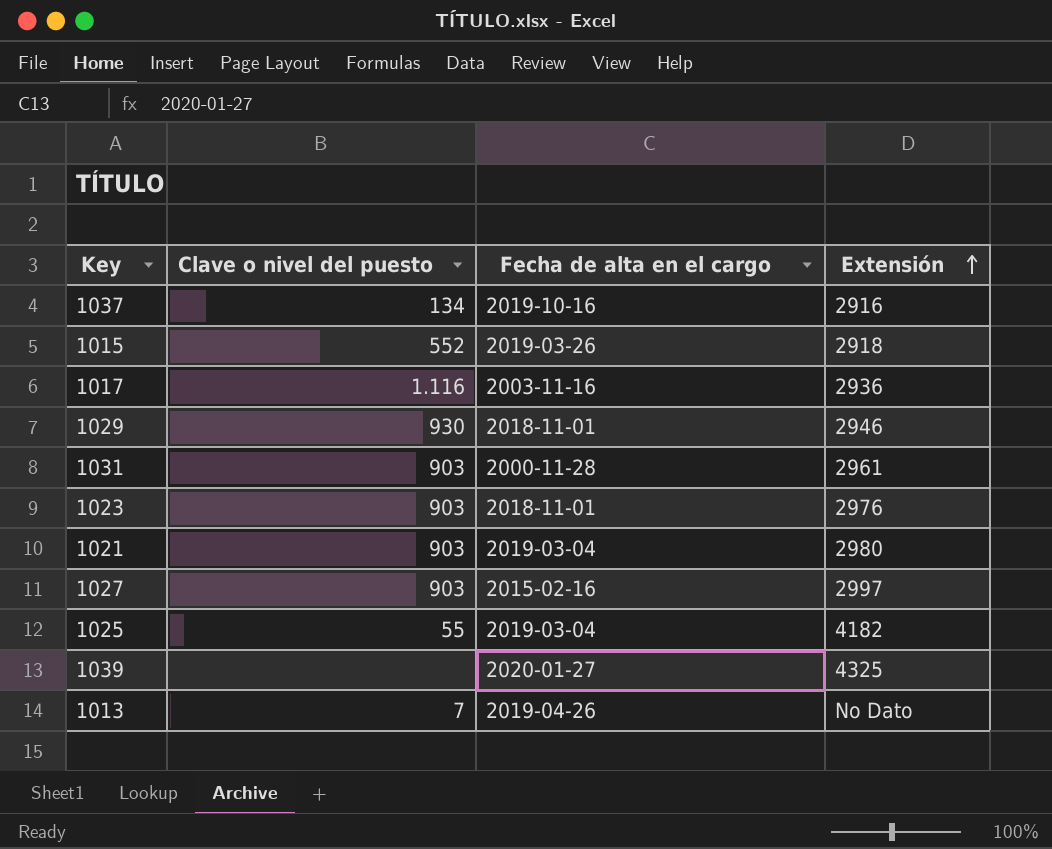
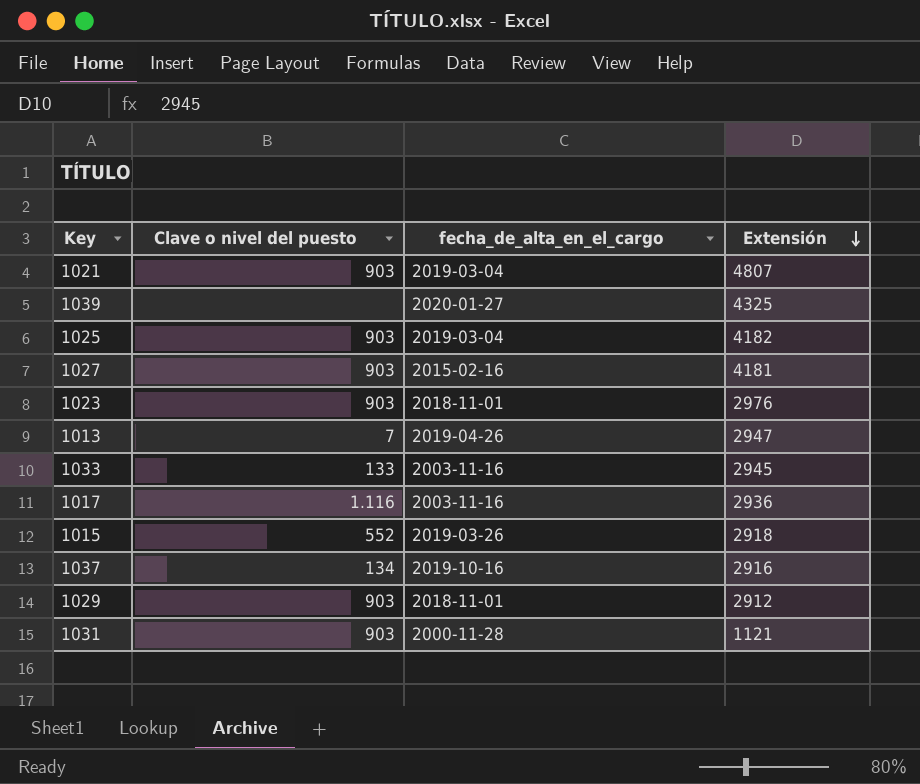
row order: Extensión ascending -> Extensión descending
column name: Fecha de alta en el cargo -> fecha_de_alta_en_el_cargo
1021 | Extensión: 2980 -> 4807
1025 | Clave o nivel del puesto: 55 -> 903
1027 | Extensión: 2997 -> 4181
1013 | Extensión: No Dato -> 2947
row 1033: none -> 133 | 2003-11-16 | 2945
1029 | Clave o nivel del puesto: 930 -> 903
1029 | Extensión: 2946 -> 2912
1031 | Extensión: 2961 -> 1121

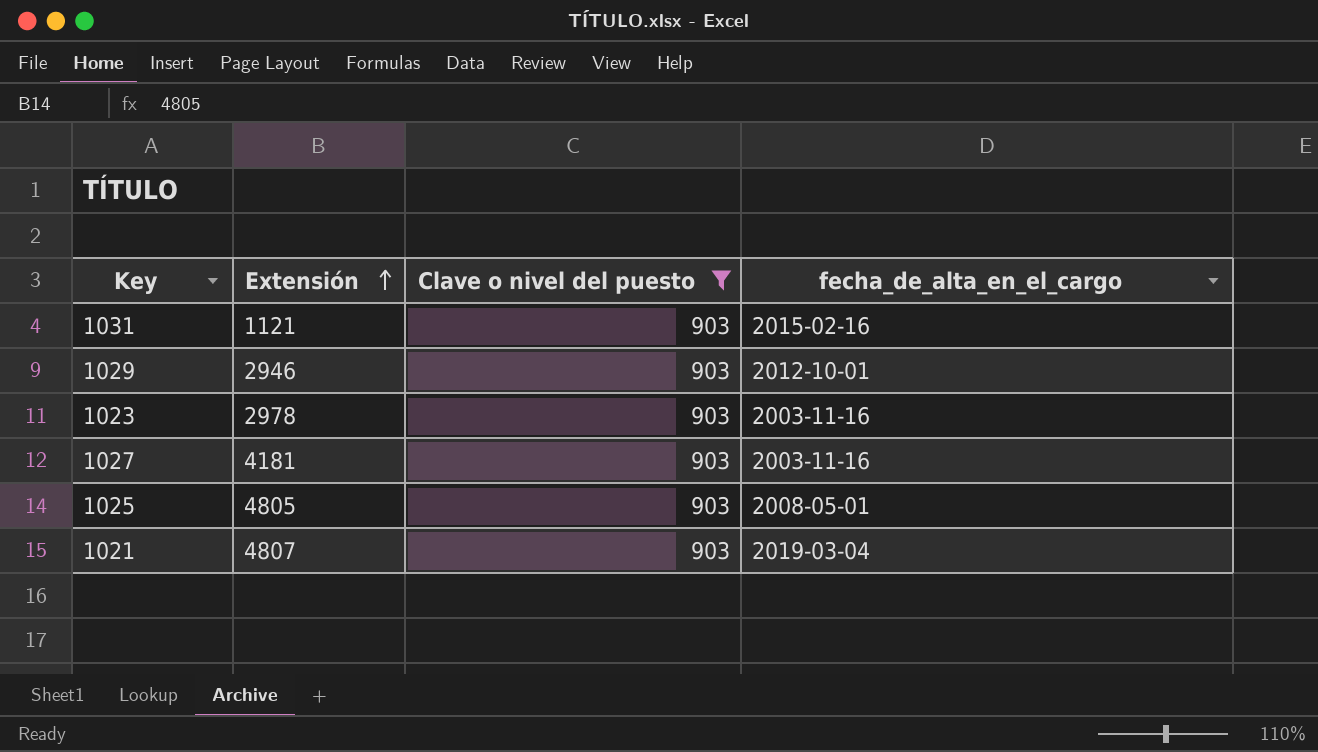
filter: none -> Clave o nivel del puesto = 903
row order: Extensión descending -> Extensión ascending
column Extensión | position: 4 -> 2
1031 | fecha_de_alta_en_el_cargo: 2000-11-28 -> 2015-02-16
1029 | Extensión: 2912 -> 2946
1029 | fecha_de_alta_en_el_cargo: 2018-11-01 -> 2012-10-01
1023 | Extensión: 2976 -> 2978
1023 | fecha_de_alta_en_el_cargo: 2018-11-01 -> 2003-11-16
1027 | fecha_de_alta_en_el_cargo: 2015-02-16 -> 2003-11-16
1025 | Extensión: 4182 -> 4805
1025 | fecha_de_alta_en_el_cargo: 2019-03-04 -> 2008-05-01

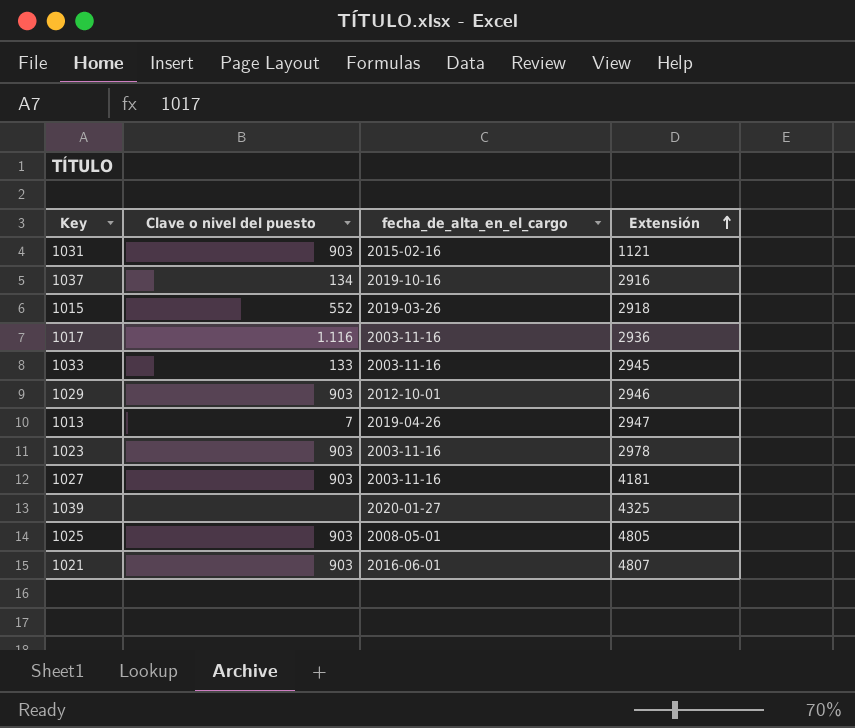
filter: Clave o nivel del puesto = 903 -> none
column Extensión | position: 2 -> 4
1021 | fecha_de_alta_en_el_cargo: 2019-03-04 -> 2016-06-01

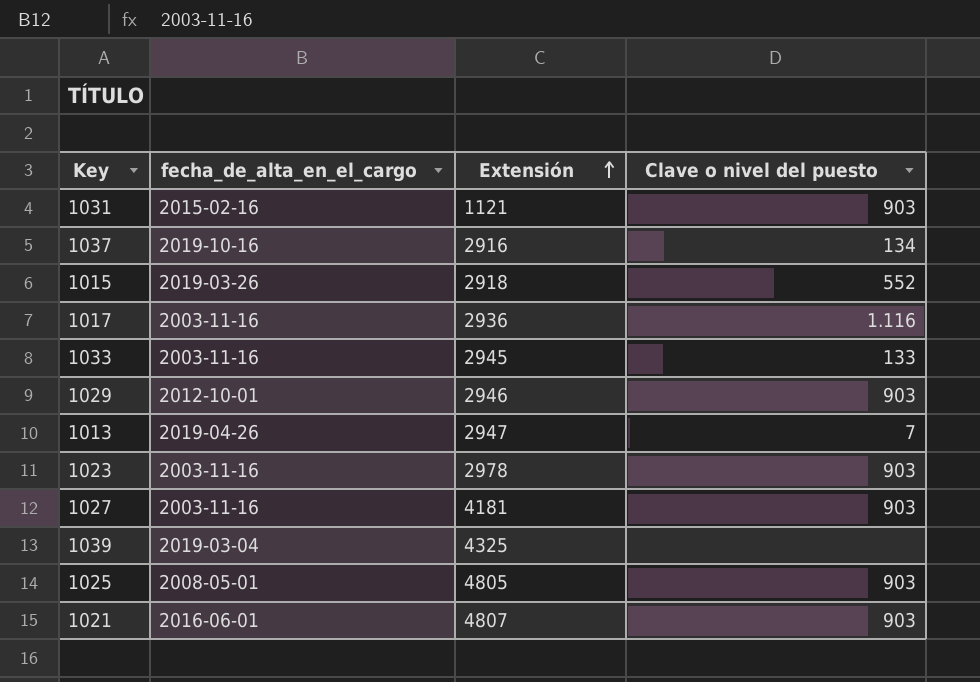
column Clave o nivel del puesto | position: 2 -> 4
1039 | fecha_de_alta_en_el_cargo: 2020-01-27 -> 2019-03-04

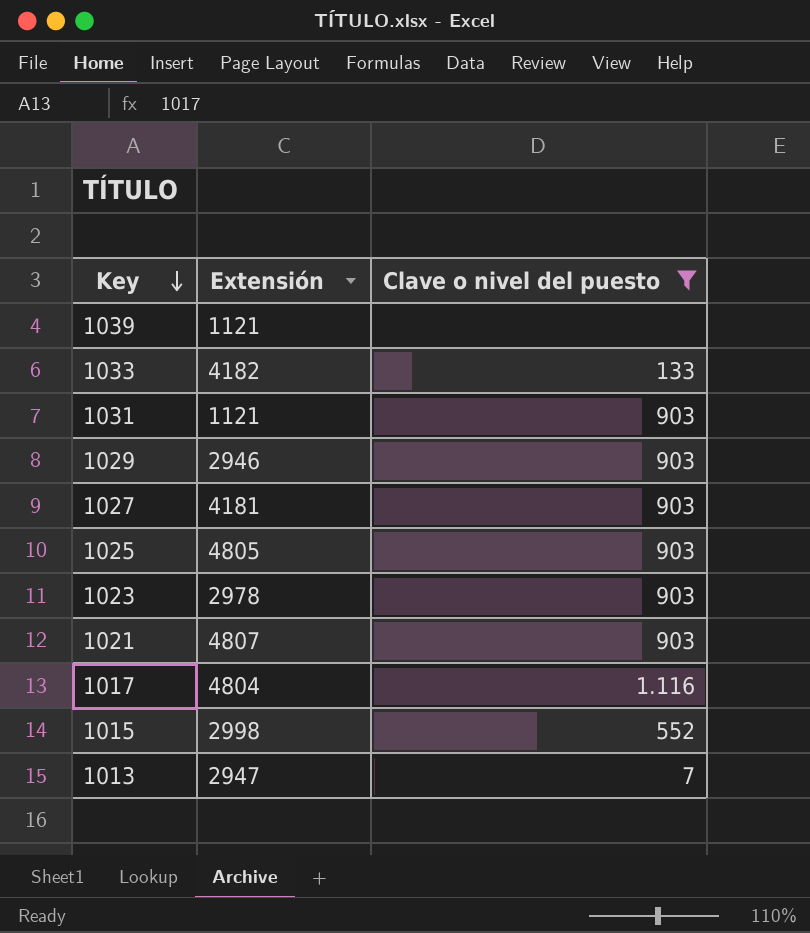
filter: none -> Clave o nivel del puesto != 134
row order: Extensión ascending -> Key descending
column fecha_de_alta_en_el_cargo | position: 2 -> none
1039 | Extensión: 4325 -> 1121
1033 | Extensión: 2945 -> 4182
1017 | Extensión: 2936 -> 4804
1015 | Extensión: 2918 -> 2998

